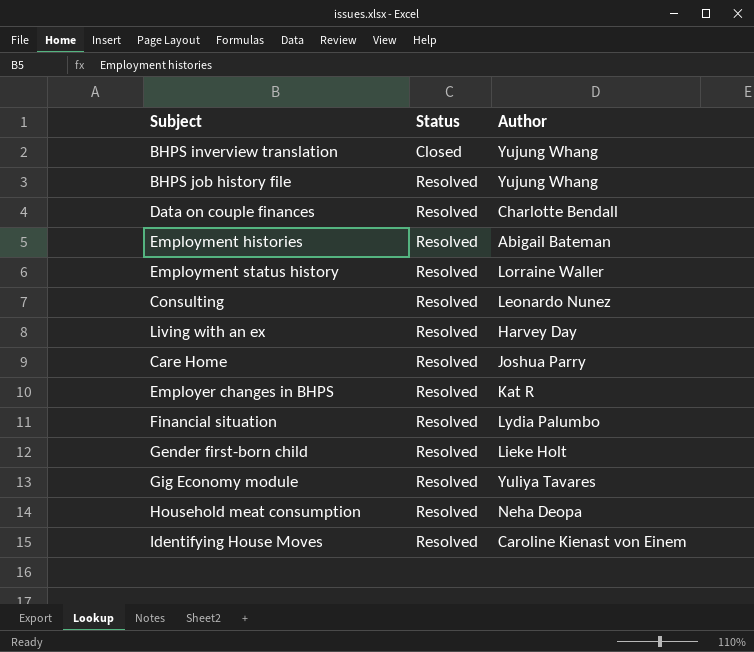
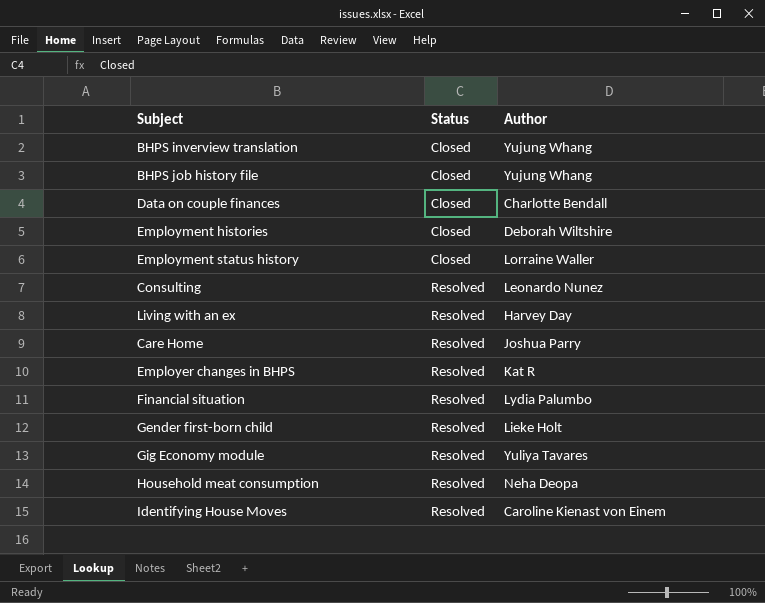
BHPS job history file | Status: Resolved -> Closed
Data on couple finances | Status: Resolved -> Closed
Employment histories | Status: Resolved -> Closed
Employment histories | Author: Abigail Bateman -> Deborah Wiltshire
Employment status history | Status: Resolved -> Closed

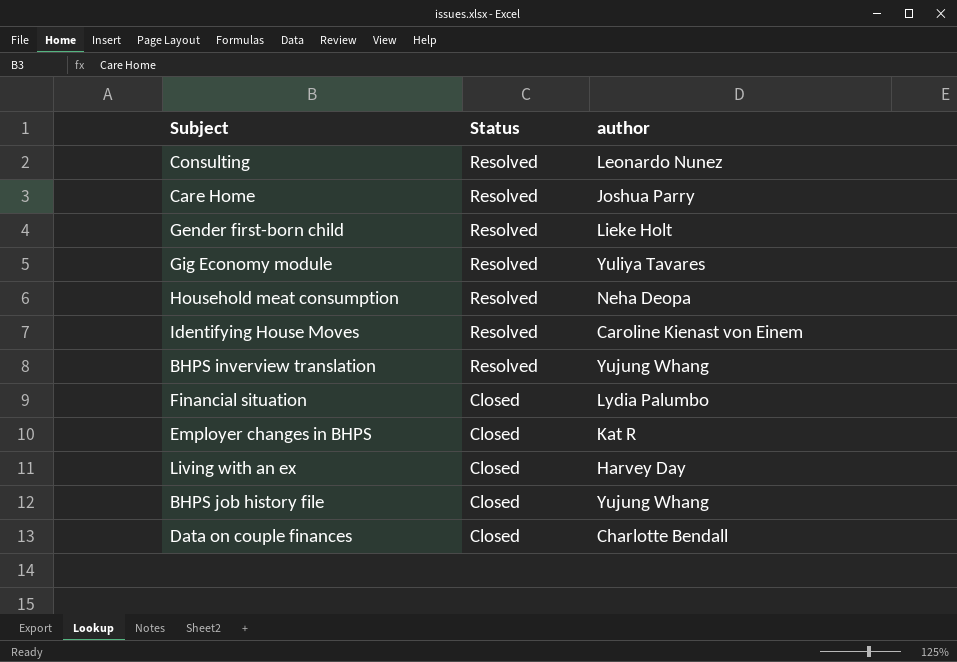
row order: Status ascending -> Status descending
column name: Author -> author
row Employment histories: Closed | Deborah Wiltshire -> none
row Employment status history: Closed | Lorraine Waller -> none
BHPS inverview translation | Status: Closed -> Resolved
Financial situation | Status: Resolved -> Closed
Employer changes in BHPS | Status: Resolved -> Closed
Living with an ex | Status: Resolved -> Closed

